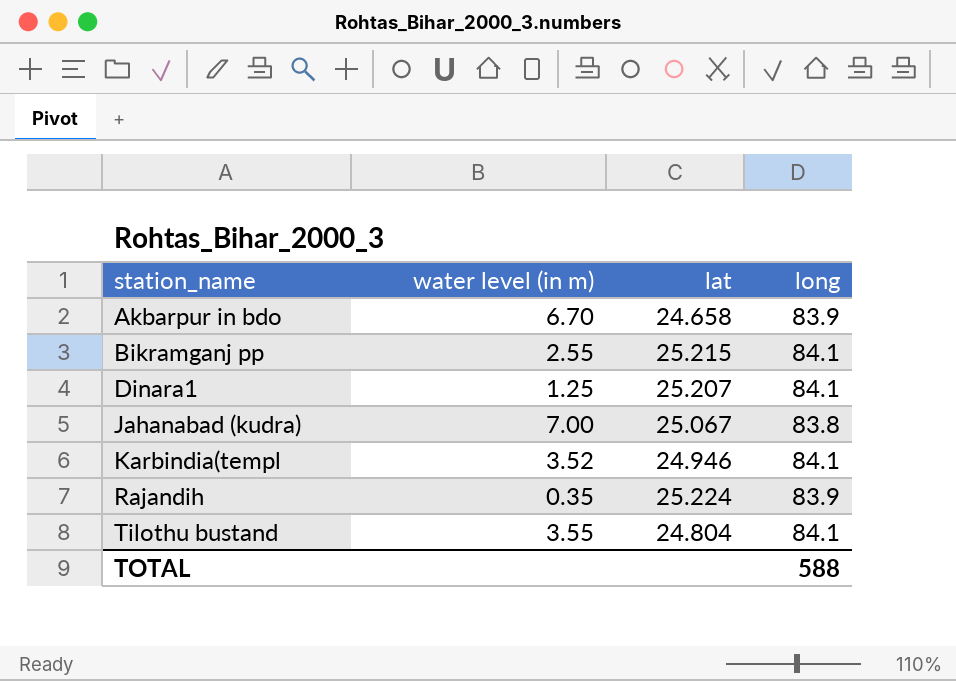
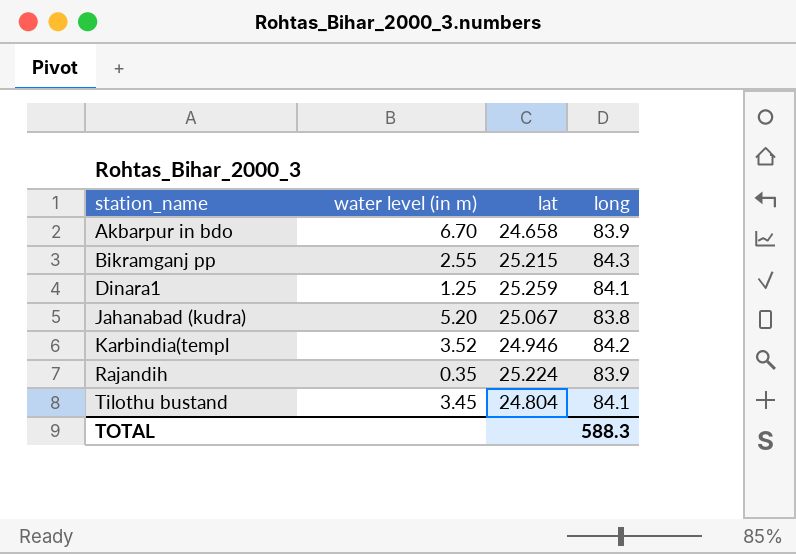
Bikramganj pp | long: 84.1 -> 84.3
Dinara1 | lat: 25.207 -> 25.259
Jahanabad (kudra) | water level (in m): 7.00 -> 5.20
Karbindia(templ | long: 84.1 -> 84.2
Tilothu bustand | water level (in m): 3.55 -> 3.45
TOTAL | long: 588 -> 588.3

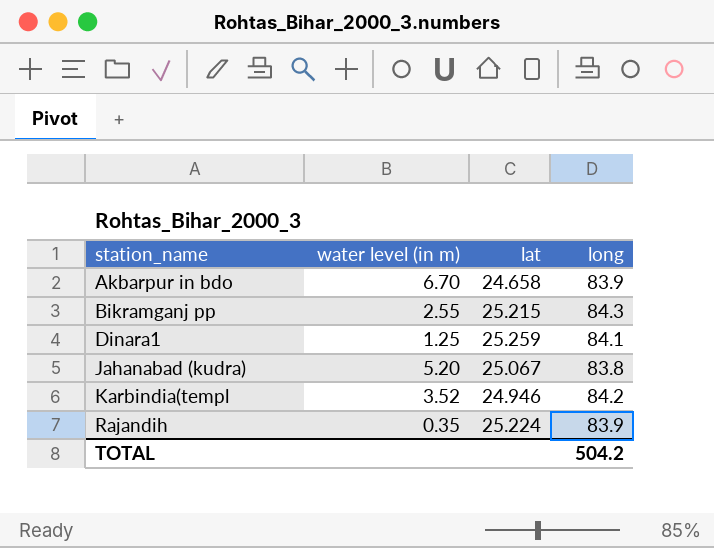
row Tilothu bustand: 3.45 | 24.804 | 84.1 -> none
TOTAL | long: 588.3 -> 504.2

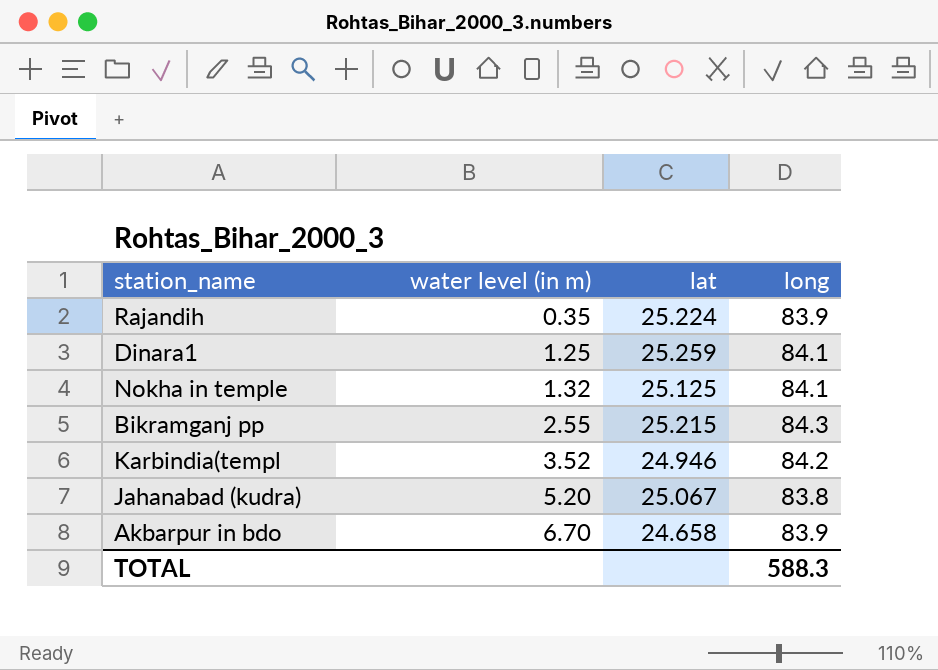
row order: station_name ascending -> water level (in m) ascending
row Nokha in temple: none -> 1.32 | 25.125 | 84.1
TOTAL | long: 504.2 -> 588.3

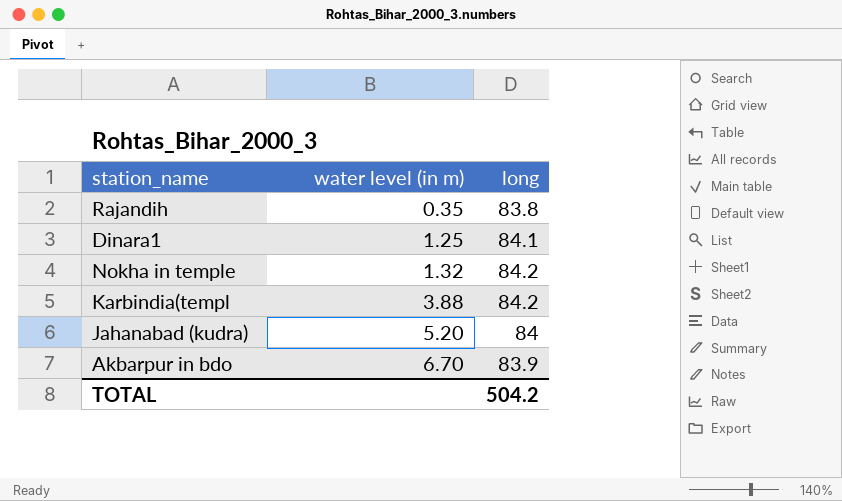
column lat | position: 3 -> none
row Bikramganj pp: 2.55 | 25.215 | 84.3 -> none
Rajandih | long: 83.9 -> 83.8
Nokha in temple | long: 84.1 -> 84.2
Karbindia(templ | water level (in m): 3.52 -> 3.88
Jahanabad (kudra) | long: 83.8 -> 84
TOTAL | long: 588.3 -> 504.2

